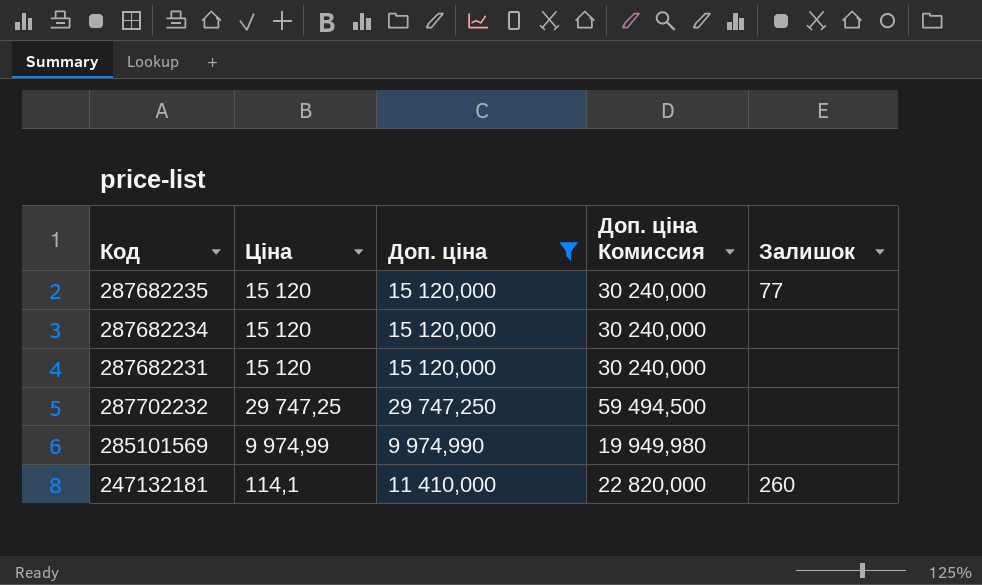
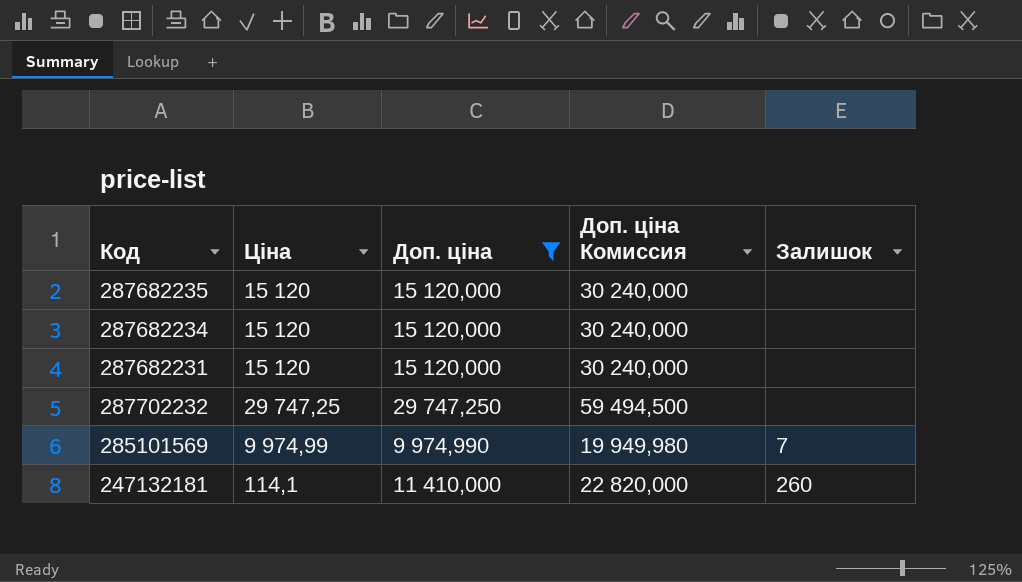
287682235 | Залишок: 77 -> none
285101569 | Залишок: none -> 7

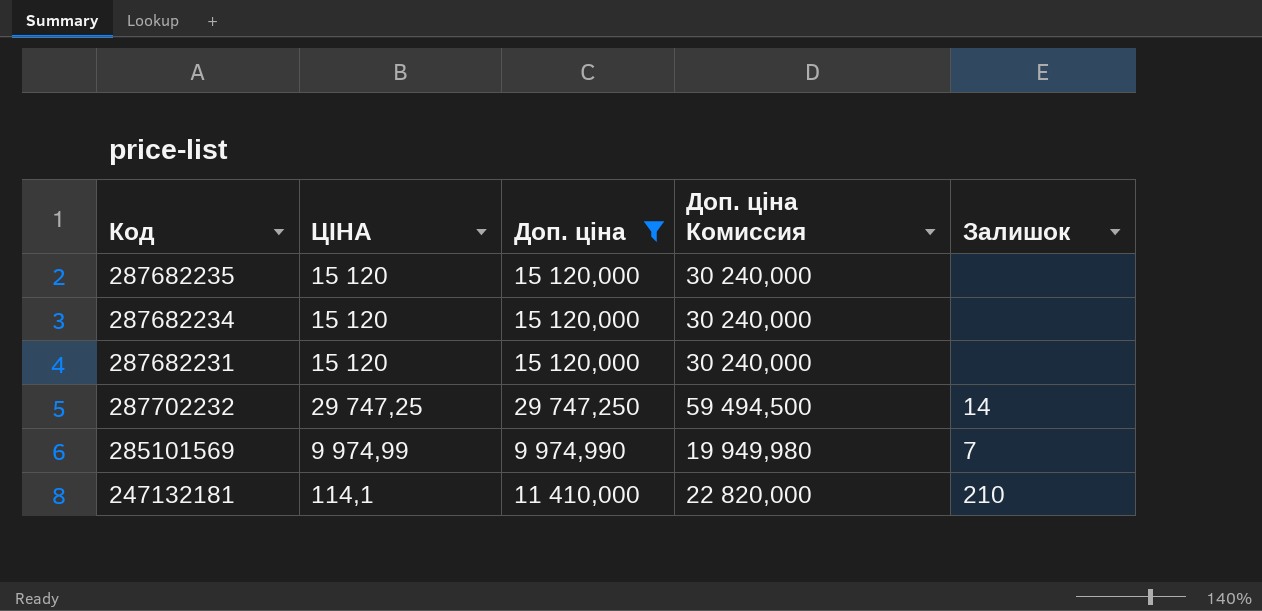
column name: Ціна -> ЦІНА
287702232 | Залишок: none -> 14
247132181 | Залишок: 260 -> 210

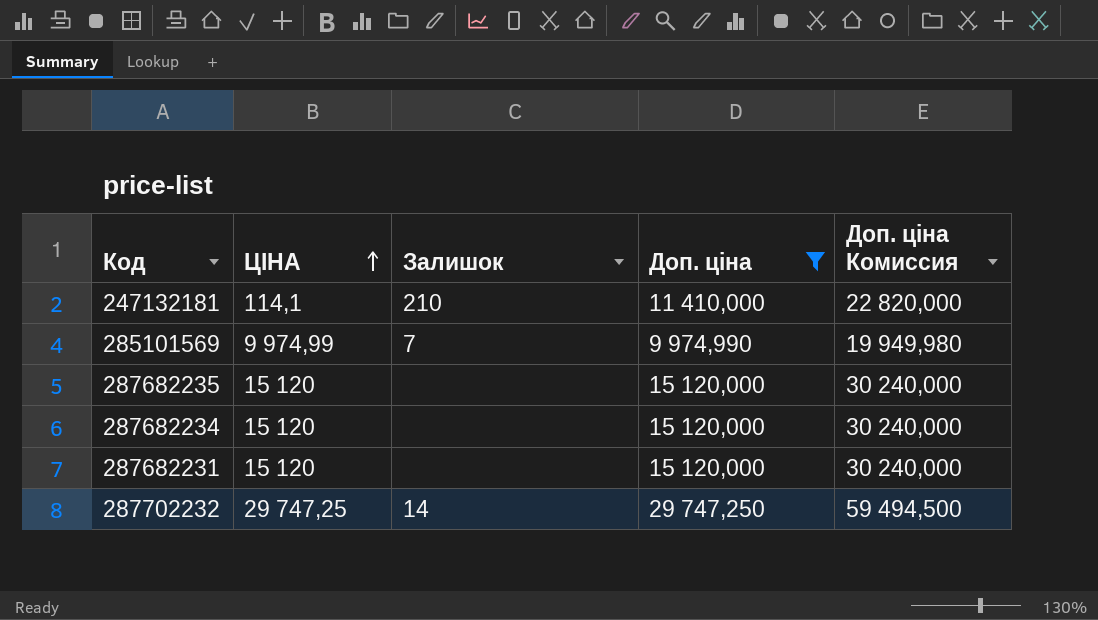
row order: none -> ЦІНА ascending
column Залишок | position: 5 -> 3

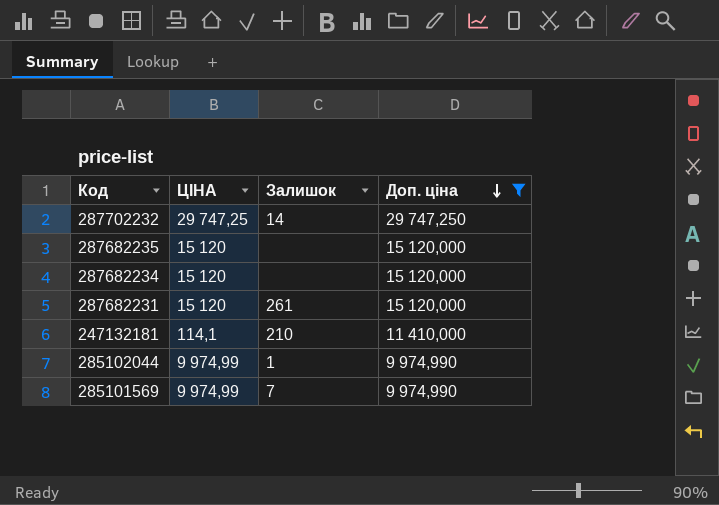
row order: ЦІНА ascending -> Доп. ціна descending
column Доп. ціна Комиссия | formula: [Доп. ціна] * 2 -> none
287682231 | Залишок: none -> 261
row 285102044: none -> 9 974,99 | 1 | 9 974,990

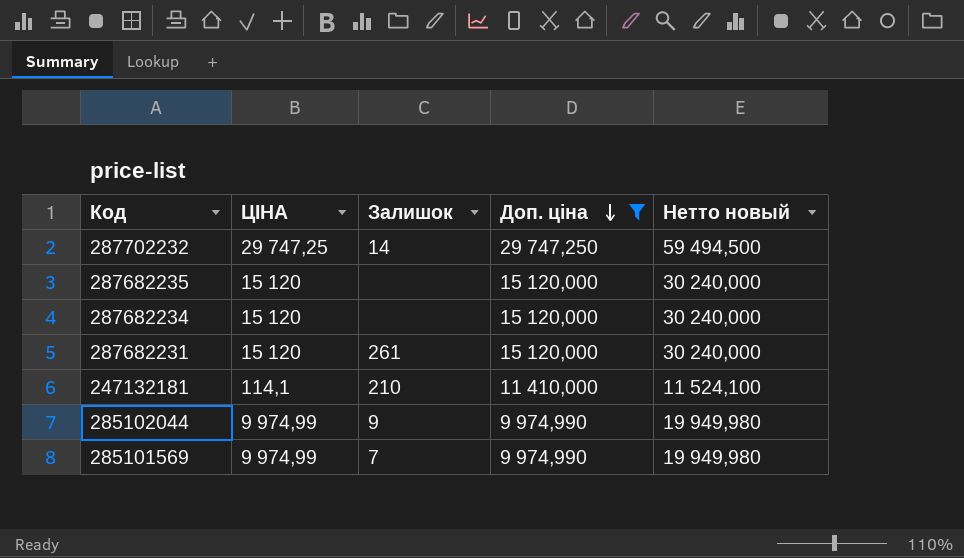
column Нетто новый | formula: none -> [ЦІНА] + [Доп. ціна]
285102044 | Залишок: 1 -> 9

